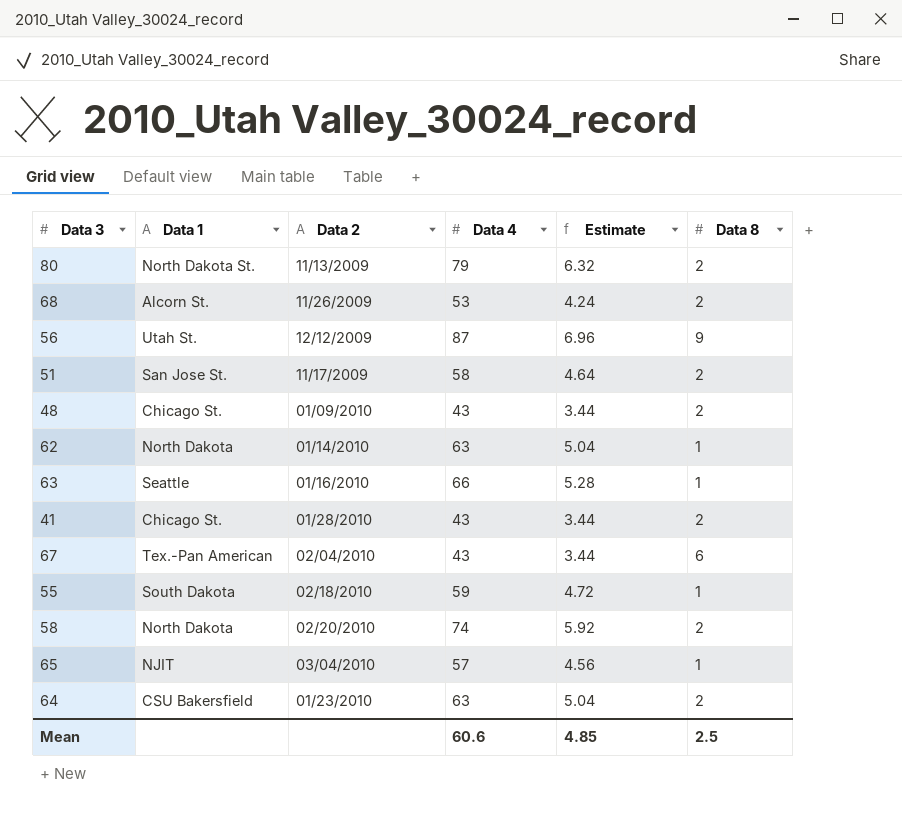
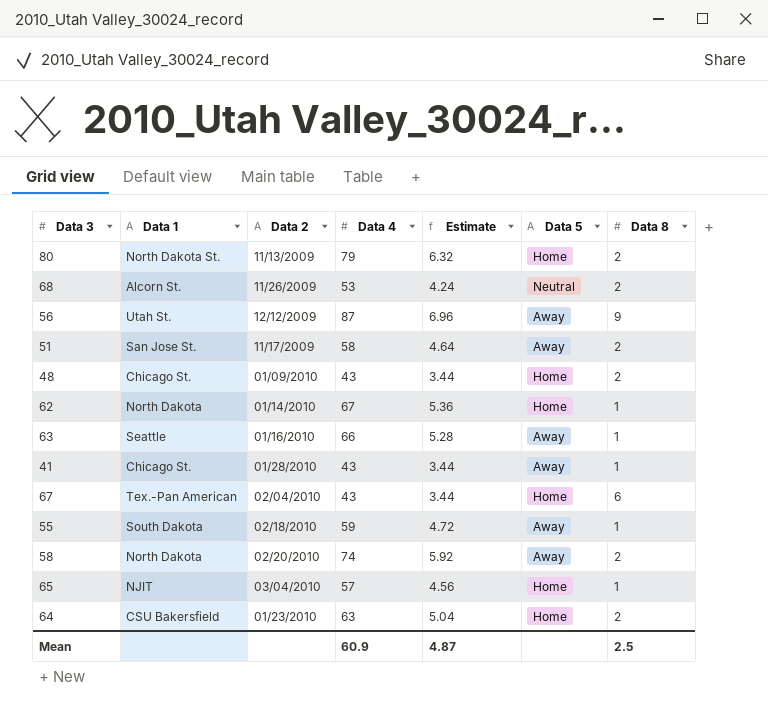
column Data 5 | position: none -> 6
62 | Data 4: 63 -> 67
62 | Estimate: 5.04 -> 5.36
41 | Data 8: 2 -> 1
Mean | Data 4: 60.6 -> 60.9
Mean | Estimate: 4.85 -> 4.87

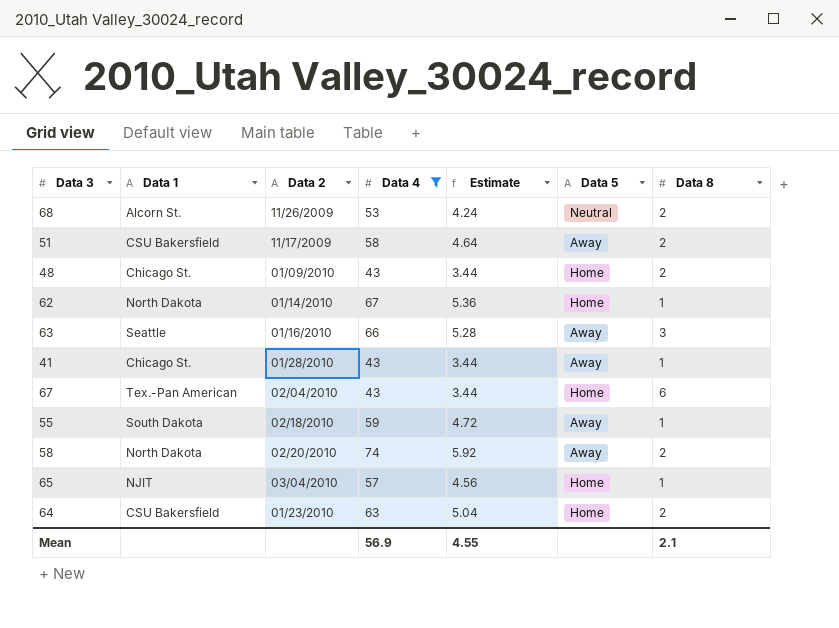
filter: none -> Data 4 <= 74
51 | Data 1: San Jose St. -> CSU Bakersfield
63 | Data 8: 1 -> 3
Mean | Data 4: 60.9 -> 56.9
Mean | Estimate: 4.87 -> 4.55
Mean | Data 8: 2.5 -> 2.1

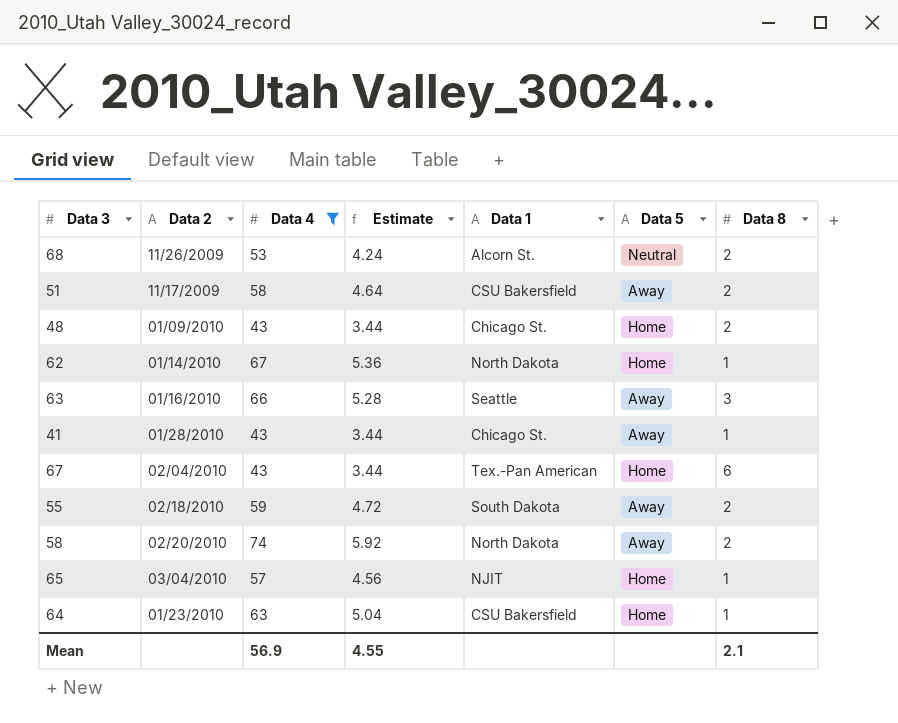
column Data 1 | position: 2 -> 5
55 | Data 8: 1 -> 2
64 | Data 8: 2 -> 1

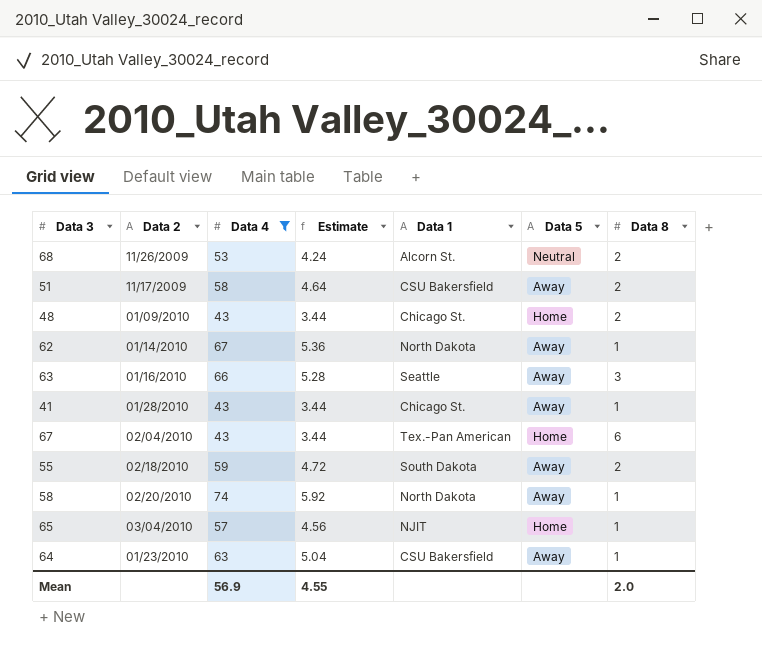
62 | Data 5: Home -> Away
58 | Data 8: 2 -> 1
64 | Data 5: Home -> Away
Mean | Data 8: 2.1 -> 2.0

